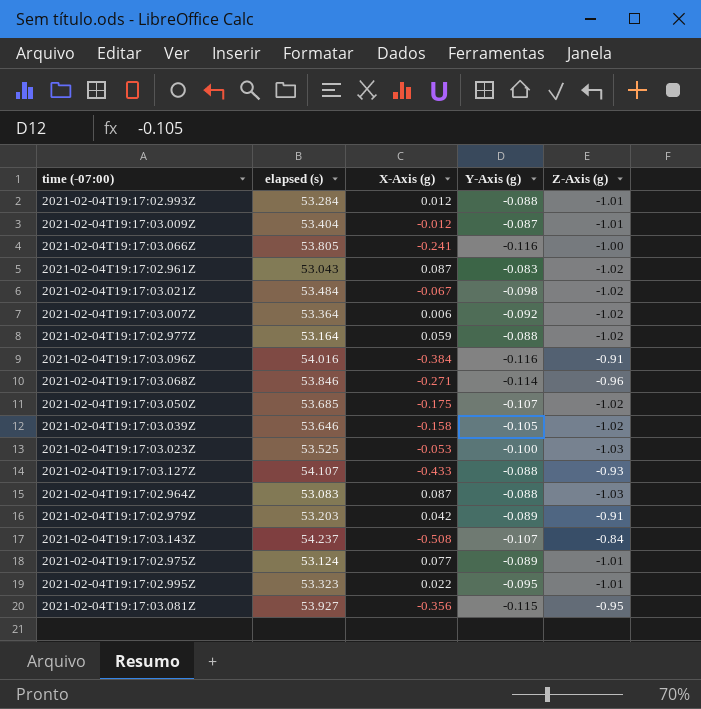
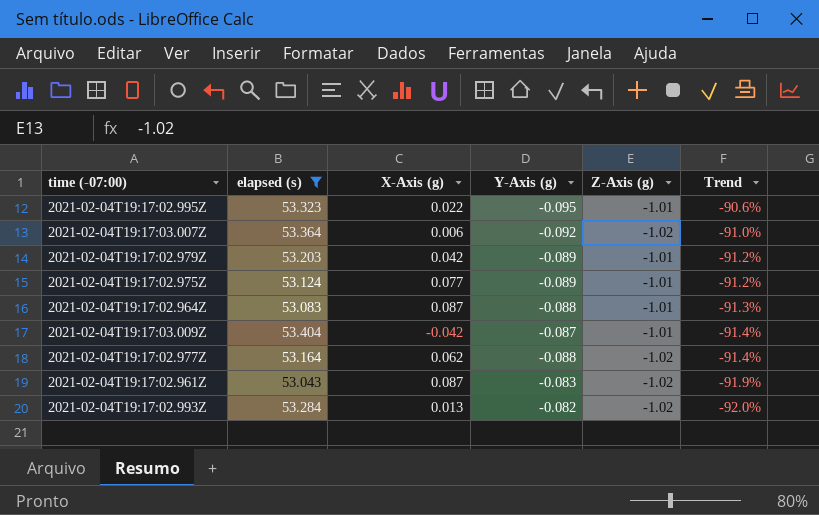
filter: none -> elapsed (s) <= 53.404
row order: none -> Trend descending
column Trend | formula: none -> ([Y-Axis (g)] - [Z-Axis (g)]) / [Z-Axis (g)]
2021-02-04T19:17:02.979Z | Z-Axis (g): -0.91 -> -1.01
2021-02-04T19:17:02.964Z | Z-Axis (g): -1.03 -> -1.01
2021-02-04T19:17:03.009Z | X-Axis (g): -0.012 -> -0.042
2021-02-04T19:17:02.977Z | X-Axis (g): 0.059 -> 0.062
2021-02-04T19:17:02.993Z | X-Axis (g): 0.012 -> 0.013
2021-02-04T19:17:02.993Z | Y-Axis (g): -0.088 -> -0.082
2021-02-04T19:17:02.993Z | Z-Axis (g): -1.01 -> -1.02

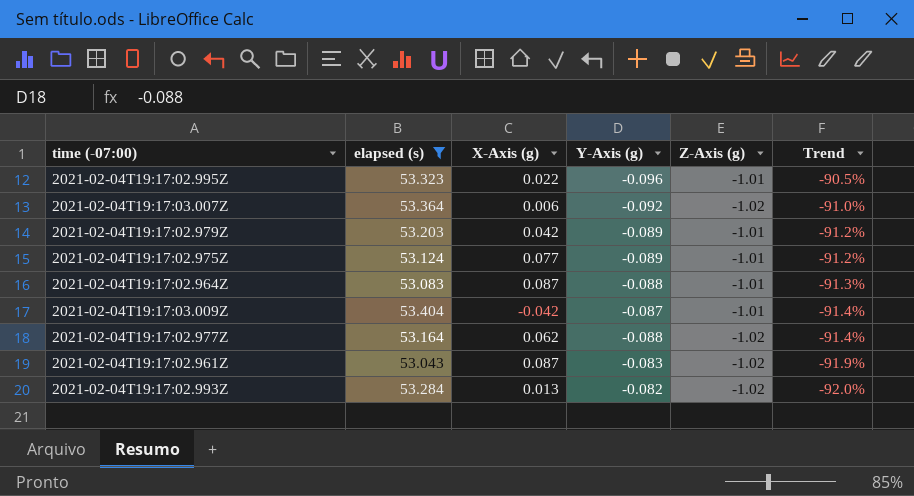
2021-02-04T19:17:02.995Z | Y-Axis (g): -0.095 -> -0.096
2021-02-04T19:17:02.995Z | Trend: -90.6% -> -90.5%

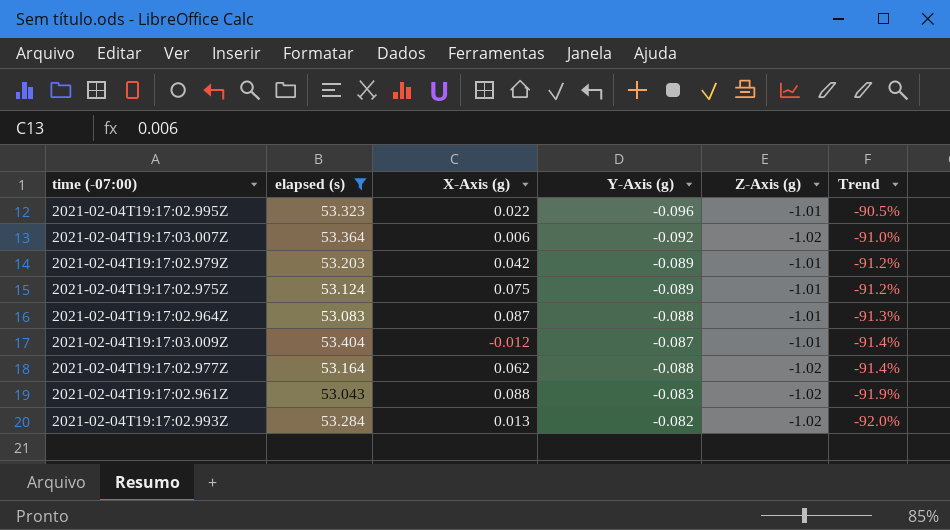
2021-02-04T19:17:02.975Z | X-Axis (g): 0.077 -> 0.075
2021-02-04T19:17:03.009Z | X-Axis (g): -0.042 -> -0.012
2021-02-04T19:17:02.961Z | X-Axis (g): 0.087 -> 0.088

